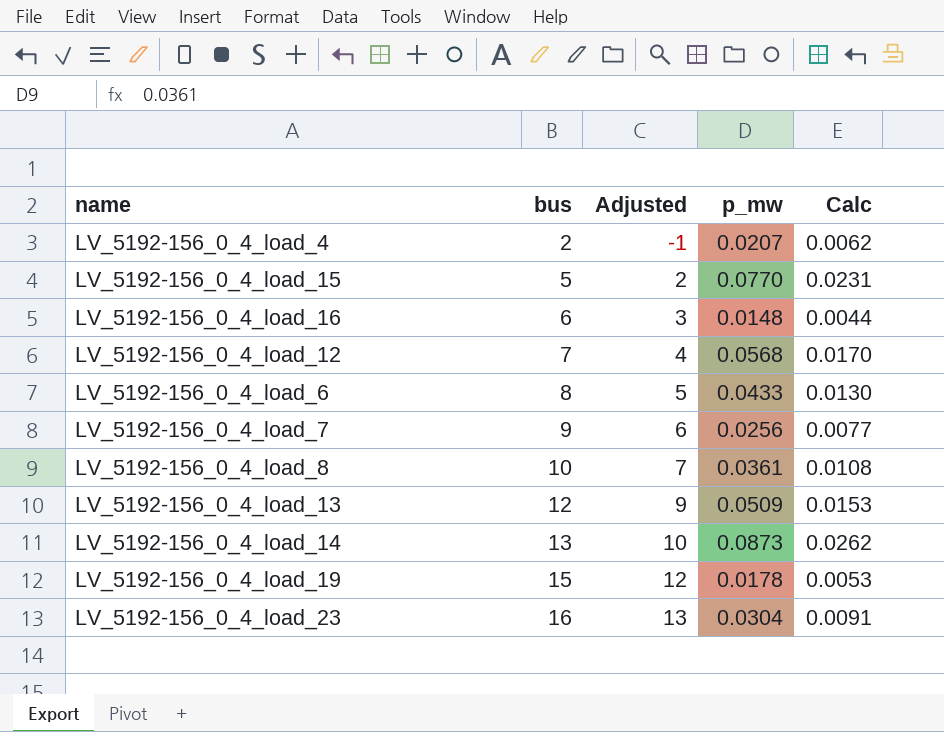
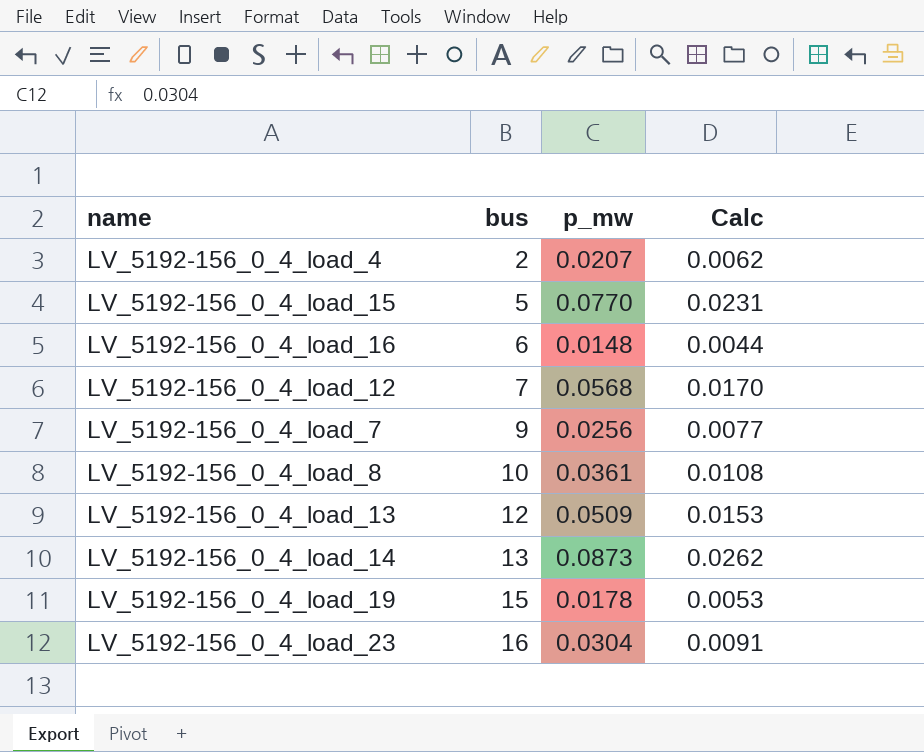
column Adjusted | formula: [bus] - 3 -> none
row LV_5192-156_0_4_load_6: 8 | 5 | 0.0433 | 0.0130 -> none

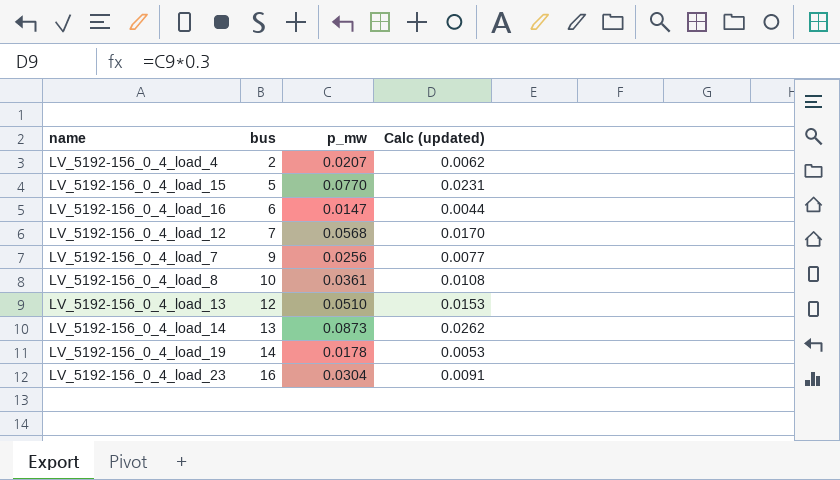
column name: Calc -> Calc (updated)
LV_5192-156_0_4_load_16 | p_mw: 0.0148 -> 0.0147
LV_5192-156_0_4_load_13 | p_mw: 0.0509 -> 0.0510
LV_5192-156_0_4_load_19 | bus: 15 -> 14

